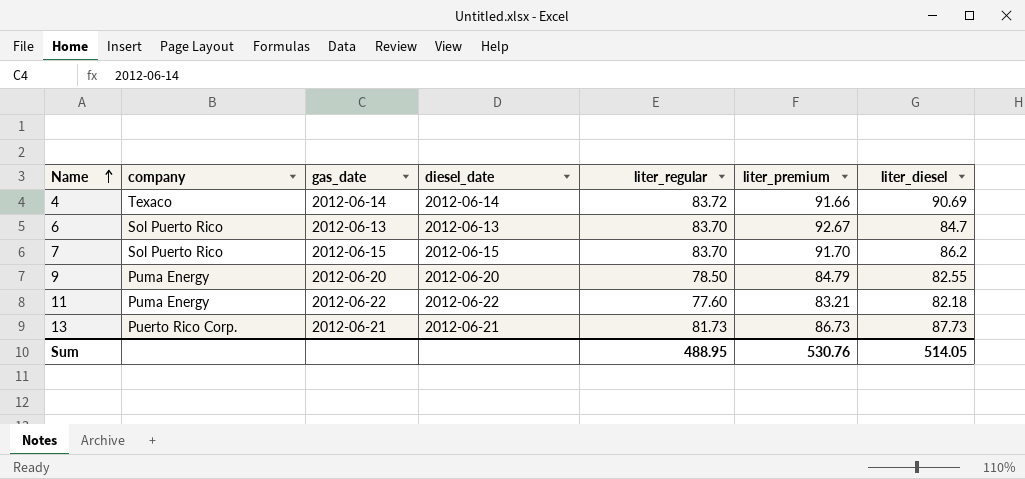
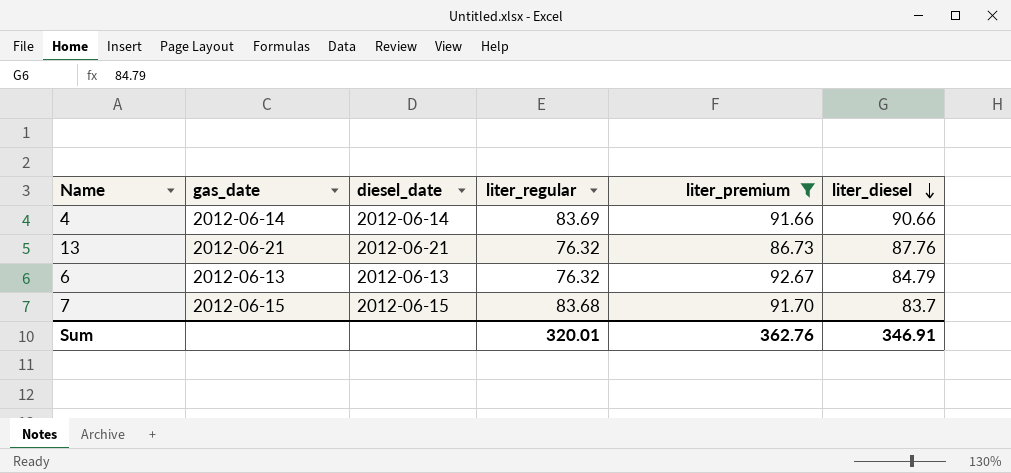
filter: none -> liter_premium >= 86.73
row order: Name ascending -> liter_diesel descending
column company | position: 2 -> none
4 | liter_regular: 83.72 -> 83.69
4 | liter_diesel: 90.69 -> 90.66
13 | liter_regular: 81.73 -> 76.32
13 | liter_diesel: 87.73 -> 87.76
6 | liter_regular: 83.70 -> 76.32
6 | liter_diesel: 84.7 -> 84.79
7 | liter_regular: 83.70 -> 83.68
7 | liter_diesel: 86.2 -> 83.7
Sum | liter_regular: 488.95 -> 320.01
Sum | liter_premium: 530.76 -> 362.76
Sum | liter_diesel: 514.05 -> 346.91

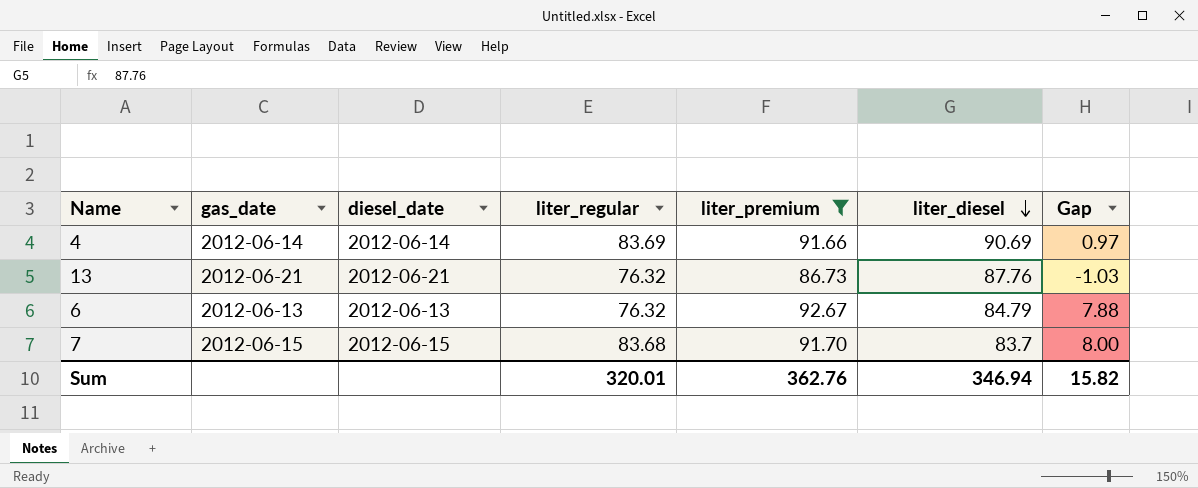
column Gap | formula: none -> [liter_premium] - [liter_diesel]
4 | liter_diesel: 90.66 -> 90.69
Sum | liter_diesel: 346.91 -> 346.94

